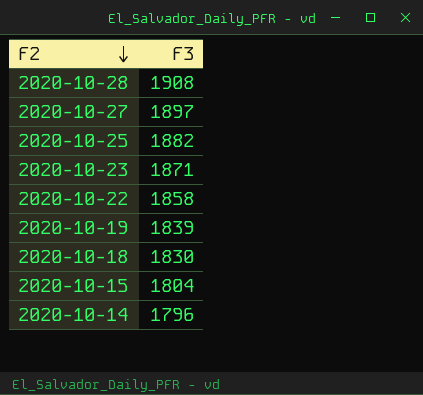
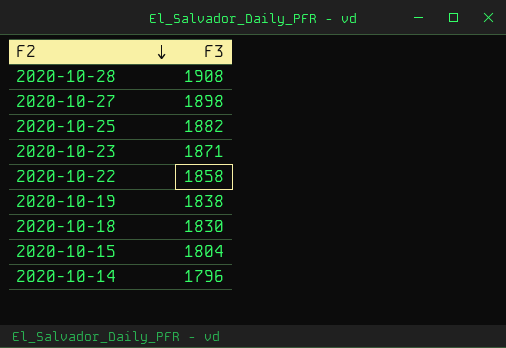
2020-10-27 | F3: 1897 -> 1898
2020-10-19 | F3: 1839 -> 1838

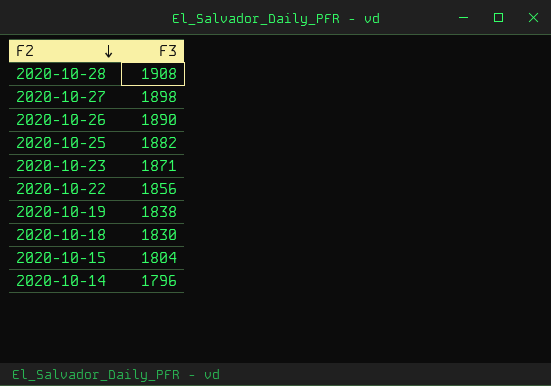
row 2020-10-26: none -> 1890
2020-10-22 | F3: 1858 -> 1856

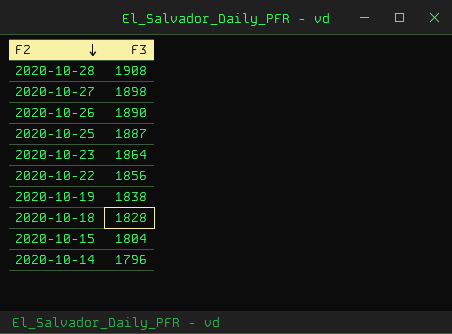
2020-10-25 | F3: 1882 -> 1887
2020-10-23 | F3: 1871 -> 1864
2020-10-18 | F3: 1830 -> 1828

